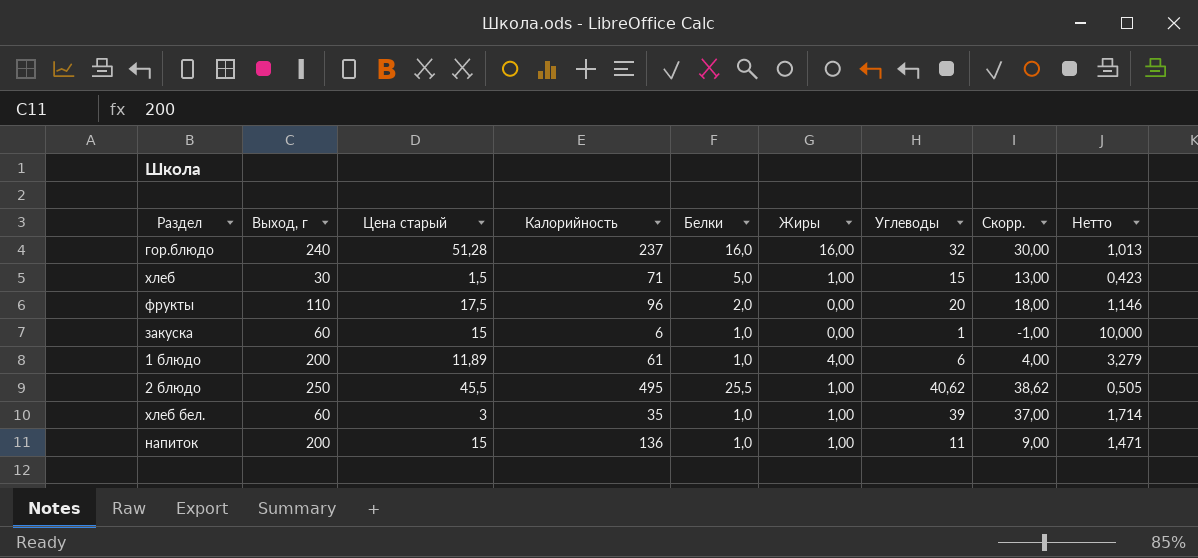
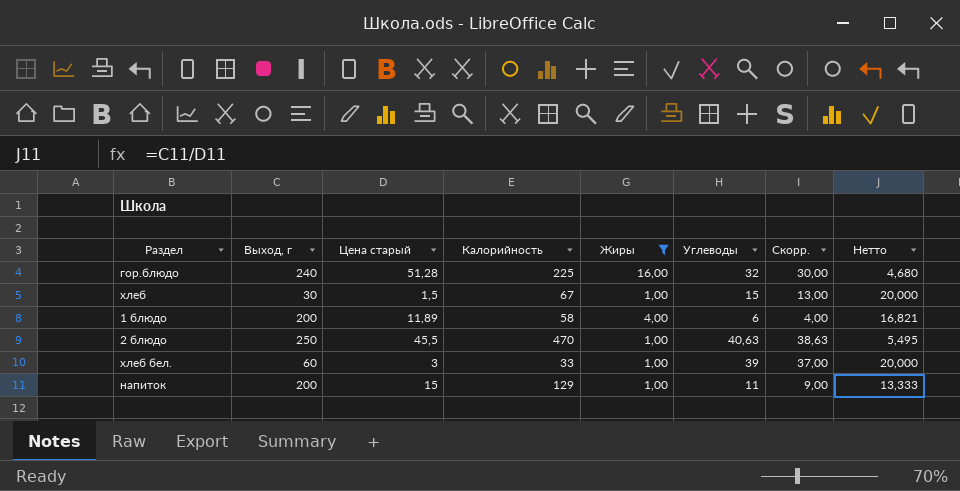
filter: none -> Жиры != 0,00
column Белки | position: 5 -> none
column Нетто | formula: [Выход, г] / [Калорийность] -> [Выход, г] / [Цена старый]
гор.блюдо | Калорийность: 237 -> 225
хлеб | Калорийность: 71 -> 67
1 блюдо | Калорийность: 61 -> 58
2 блюдо | Калорийность: 495 -> 470
2 блюдо | Углеводы: 40,62 -> 40,63
2 блюдо | Скорр.: 38,62 -> 38,63
хлеб бел. | Калорийность: 35 -> 33
напиток | Калорийность: 136 -> 129

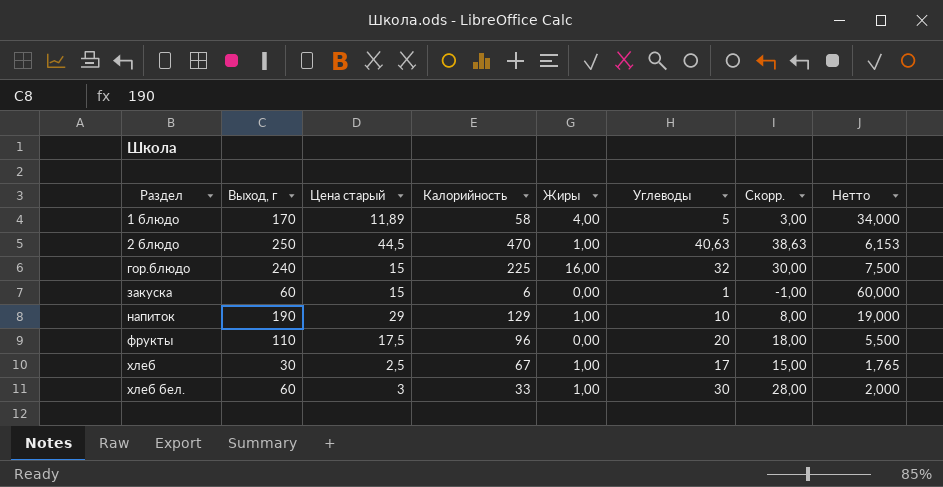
filter: Жиры != 0,00 -> none
row order: none -> Раздел ascending
column Нетто | formula: [Выход, г] / [Цена старый] -> [Выход, г] / [Углеводы]
1 блюдо | Выход, г: 200 -> 170
1 блюдо | Углеводы: 6 -> 5
1 блюдо | Скорр.: 4,00 -> 3,00
2 блюдо | Цена старый: 45,5 -> 44,5
гор.блюдо | Цена старый: 51,28 -> 15
напиток | Выход, г: 200 -> 190
напиток | Цена старый: 15 -> 29
напиток | Углеводы: 11 -> 10
напиток | Скорр.: 9,00 -> 8,00
хлеб | Цена старый: 1,5 -> 2,5
хлеб | Углеводы: 15 -> 17
хлеб | Скорр.: 13,00 -> 15,00
хлеб бел. | Углеводы: 39 -> 30
хлеб бел. | Скорр.: 37,00 -> 28,00

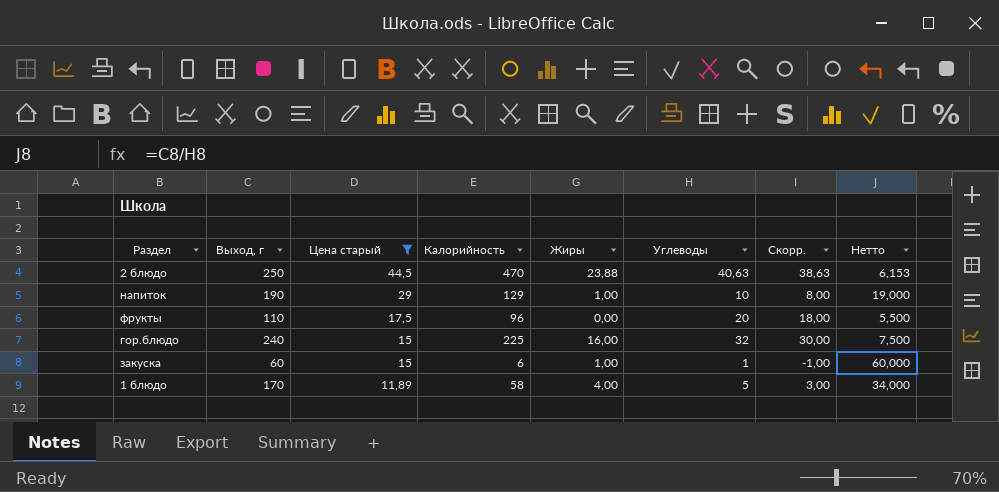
filter: none -> Цена старый >= 11,89
row order: Раздел ascending -> Цена старый descending
2 блюдо | Жиры: 1,00 -> 23,88
закуска | Жиры: 0,00 -> 1,00

